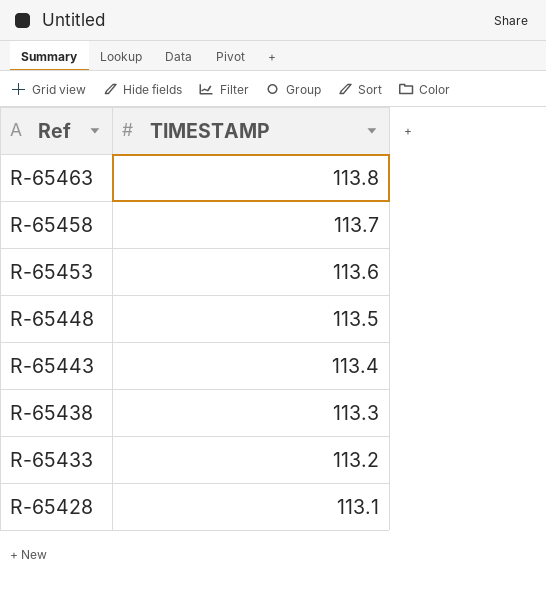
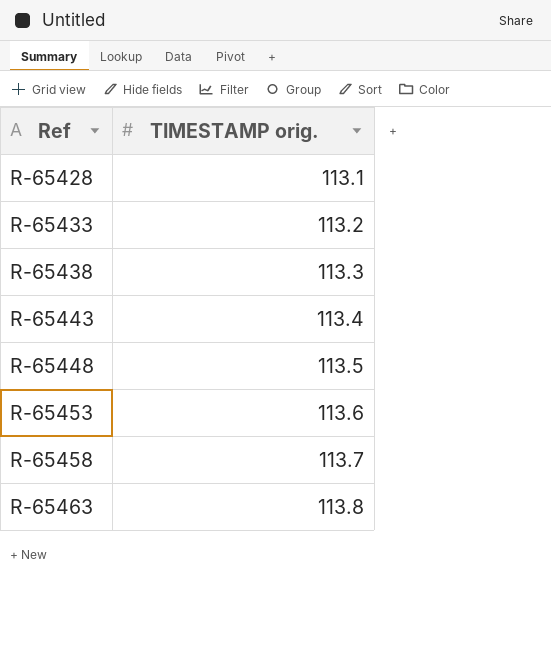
row order: Ref descending -> Ref ascending
column name: TIMESTAMP -> TIMESTAMP orig.

